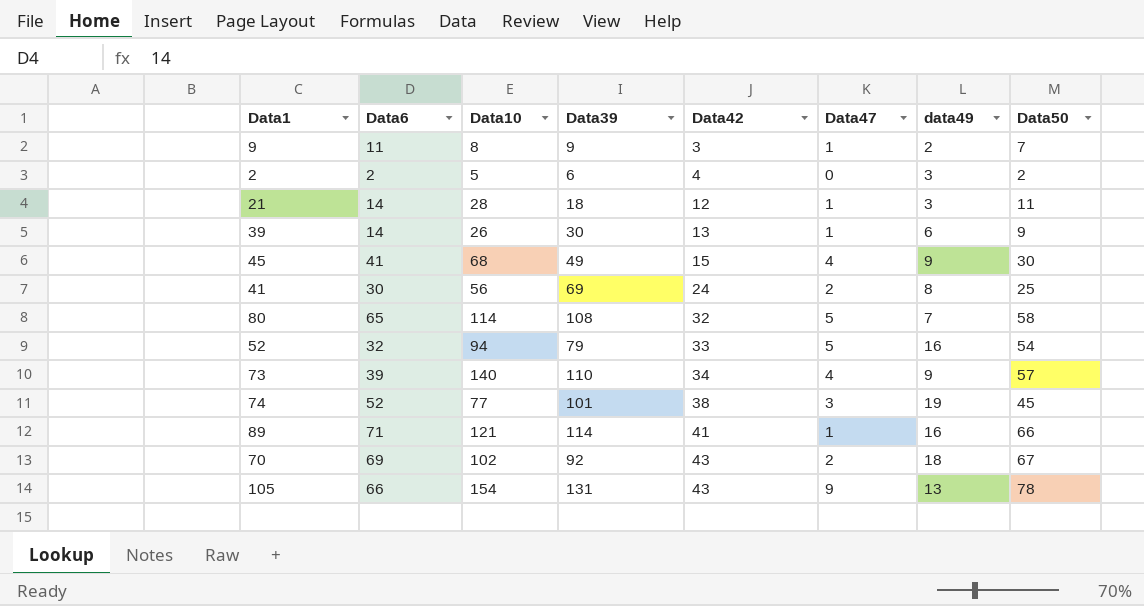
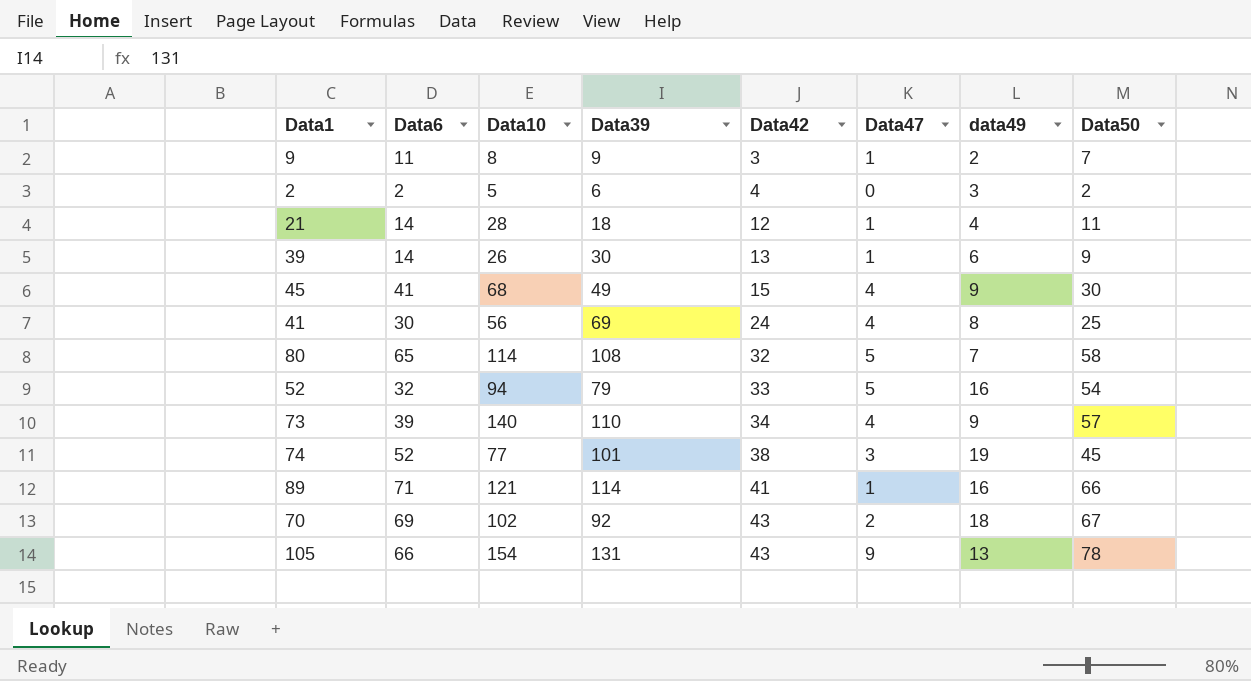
21 | data49: 3 -> 4
41 | Data47: 2 -> 4

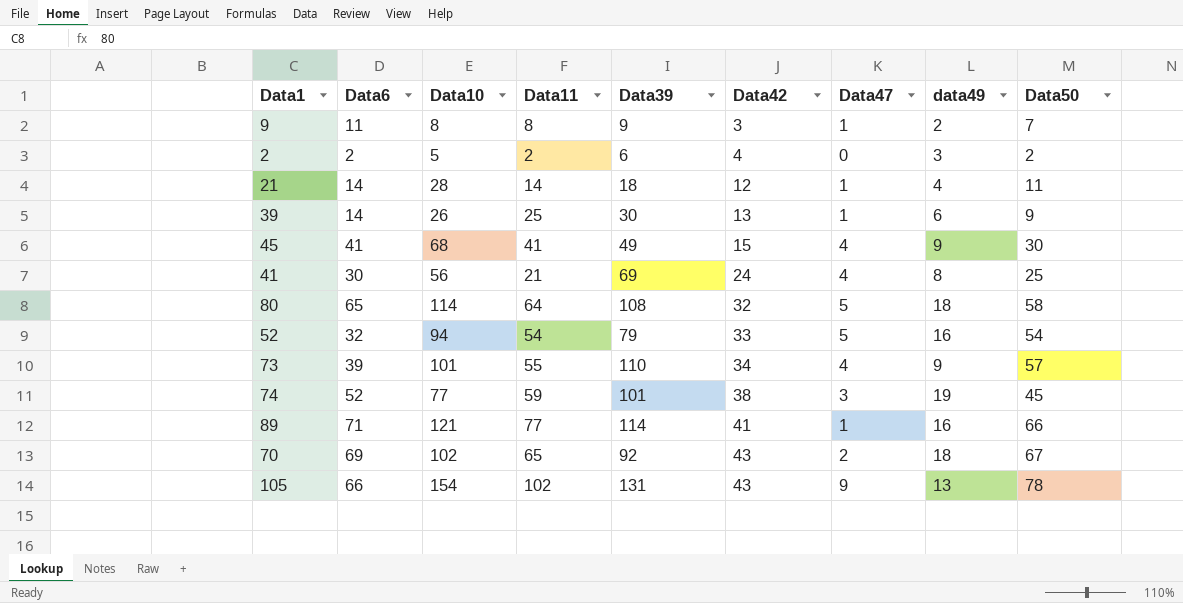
column Data11 | position: none -> 4
80 | data49: 7 -> 18
73 | Data10: 140 -> 101

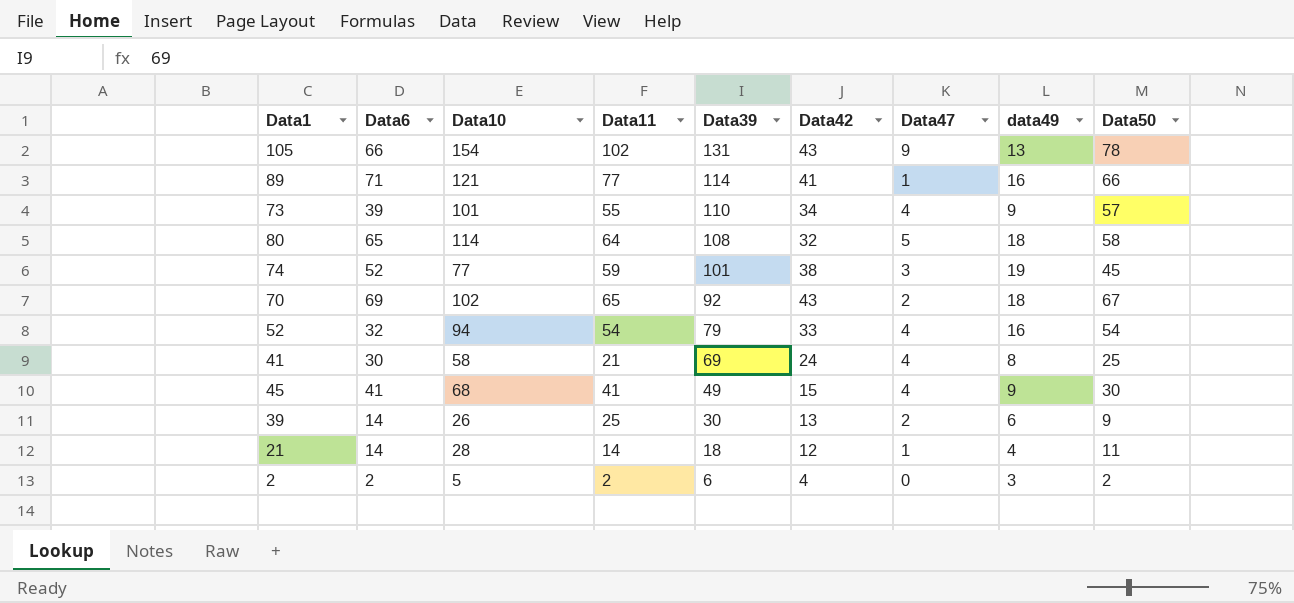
row order: Data42 ascending -> Data39 descending
row 9: 11 | 8 | 8 | 9 | 3 | 1 | 2 | 7 -> none
52 | Data47: 5 -> 4
41 | Data10: 56 -> 58
39 | Data47: 1 -> 2

